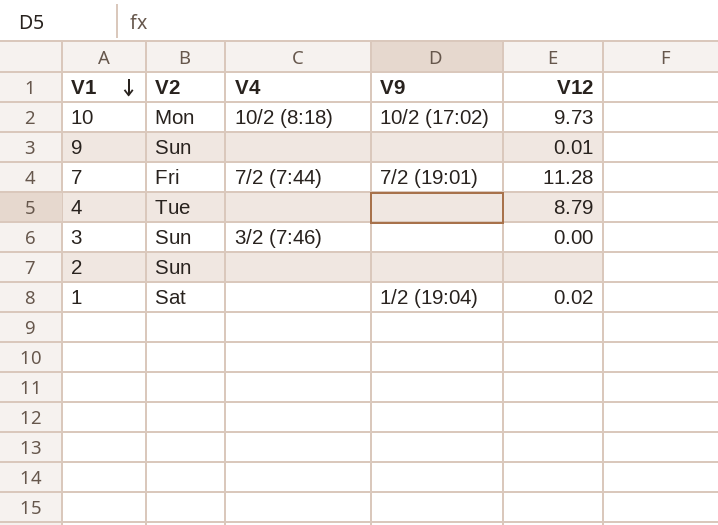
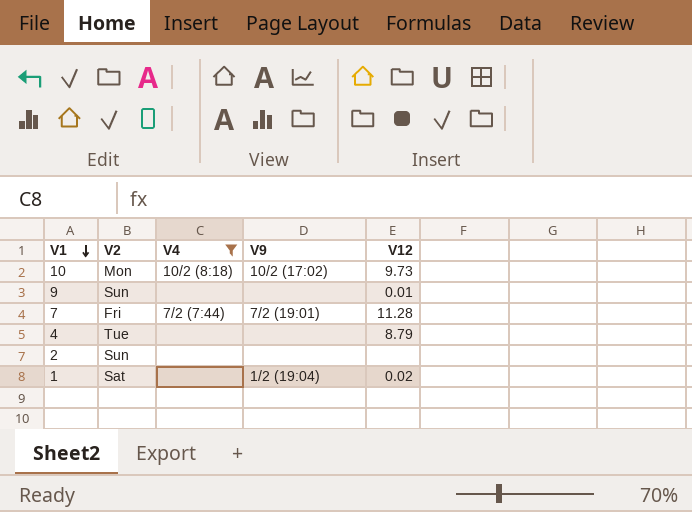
filter: none -> V4 != 3/2 (7:46)

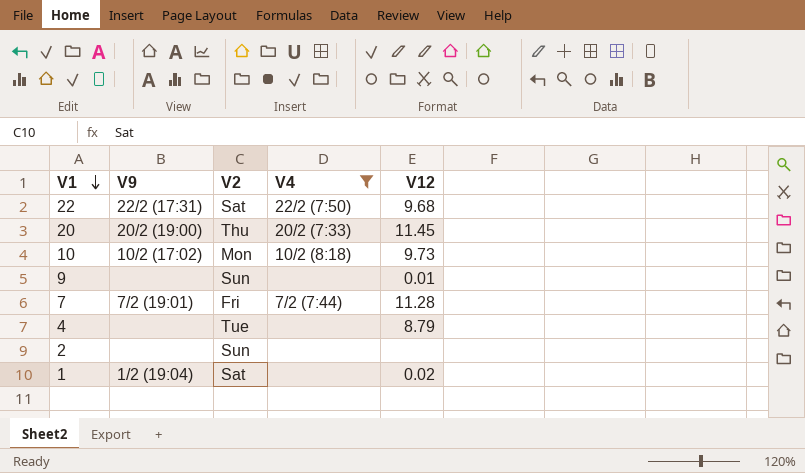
column V9 | position: 4 -> 2
row 22: none -> 22/2 (17:31) | Sat | 22/2 (7:50) | 9.68
row 20: none -> 20/2 (19:00) | Thu | 20/2 (7:33) | 11.45

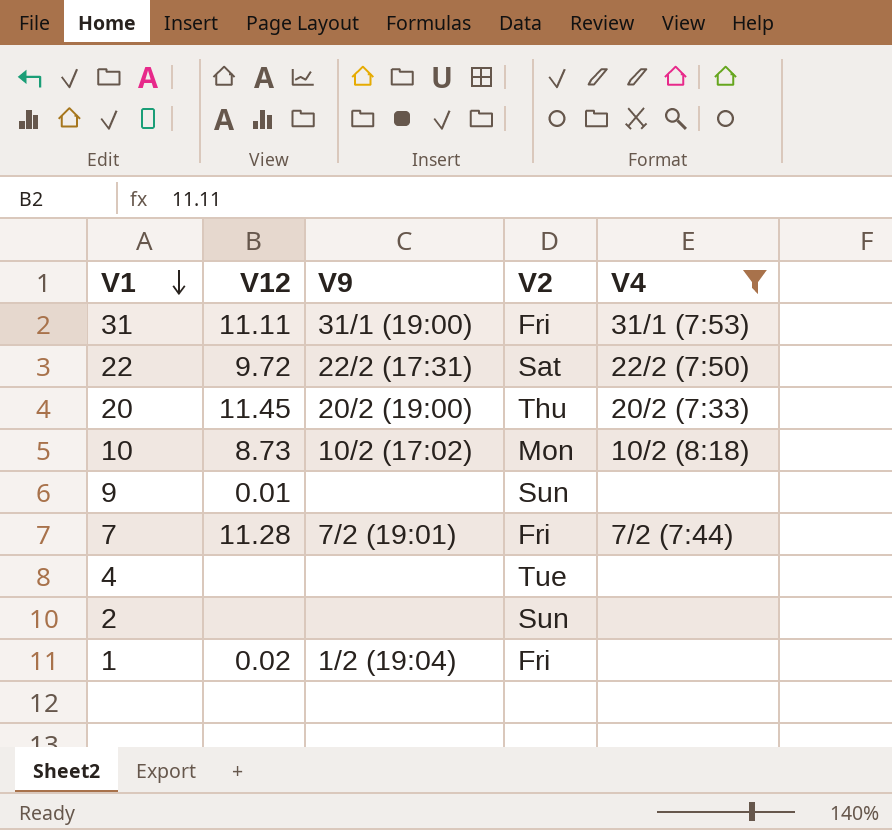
column V12 | position: 5 -> 2
row 31: none -> 11.11 | 31/1 (19:00) | Fri | 31/1 (7:53)
22 | V12: 9.68 -> 9.72
10 | V12: 9.73 -> 8.73
4 | V12: 8.79 -> none
1 | V2: Sat -> Fri

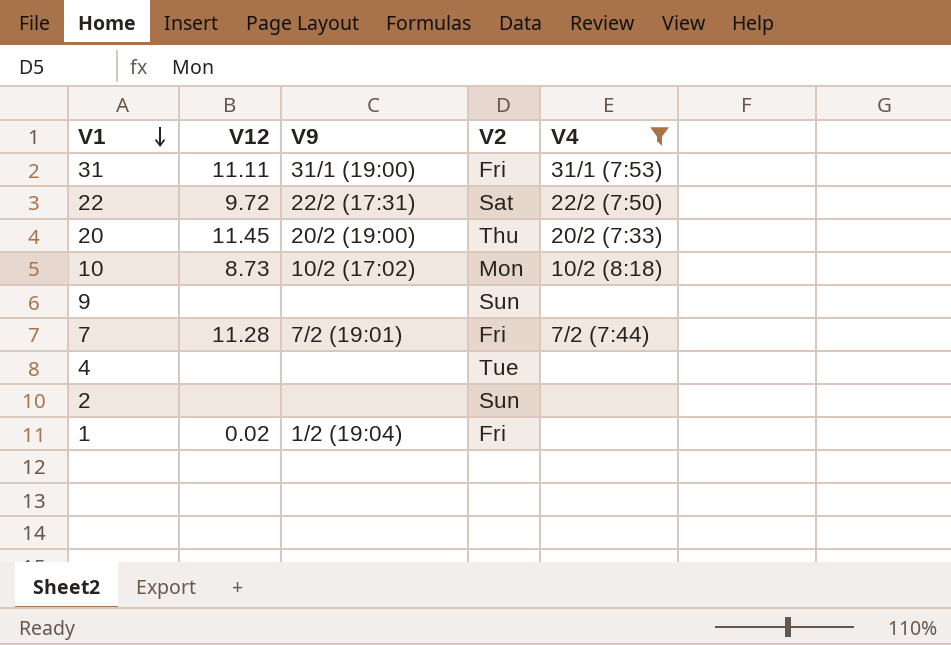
9 | V12: 0.01 -> none

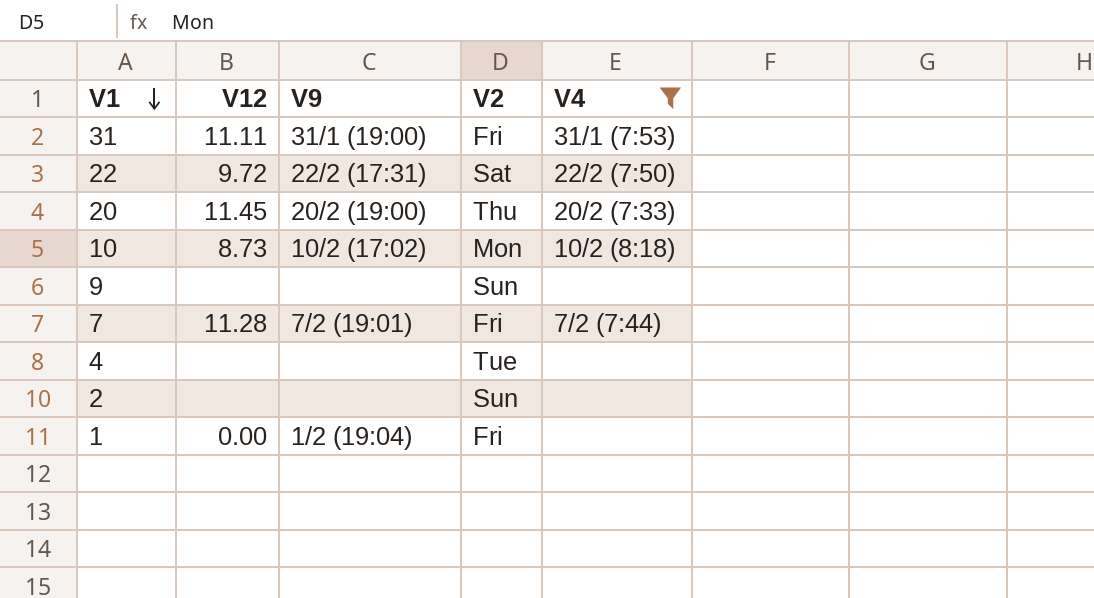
1 | V12: 0.02 -> 0.00

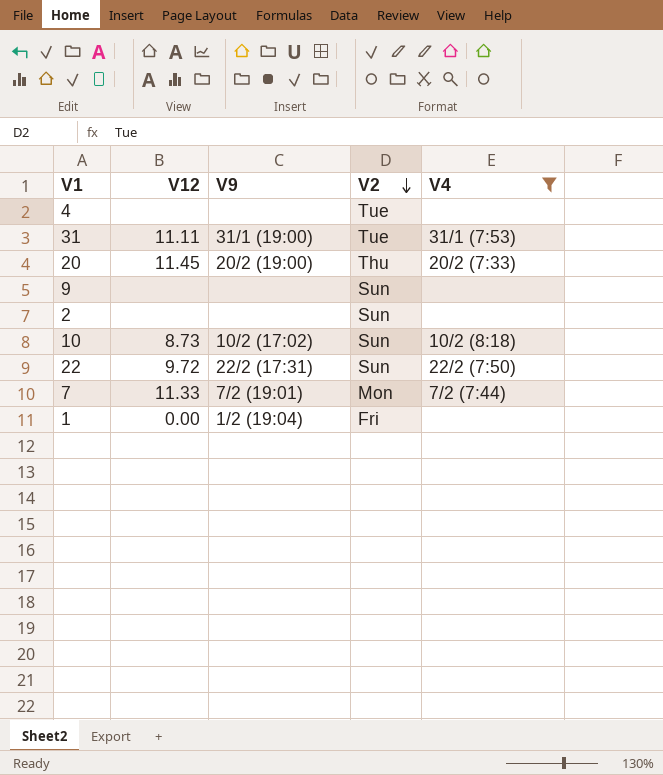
row order: V1 descending -> V2 descending
31 | V2: Fri -> Tue
10 | V2: Mon -> Sun
22 | V2: Sat -> Sun
7 | V12: 11.28 -> 11.33
7 | V2: Fri -> Mon

